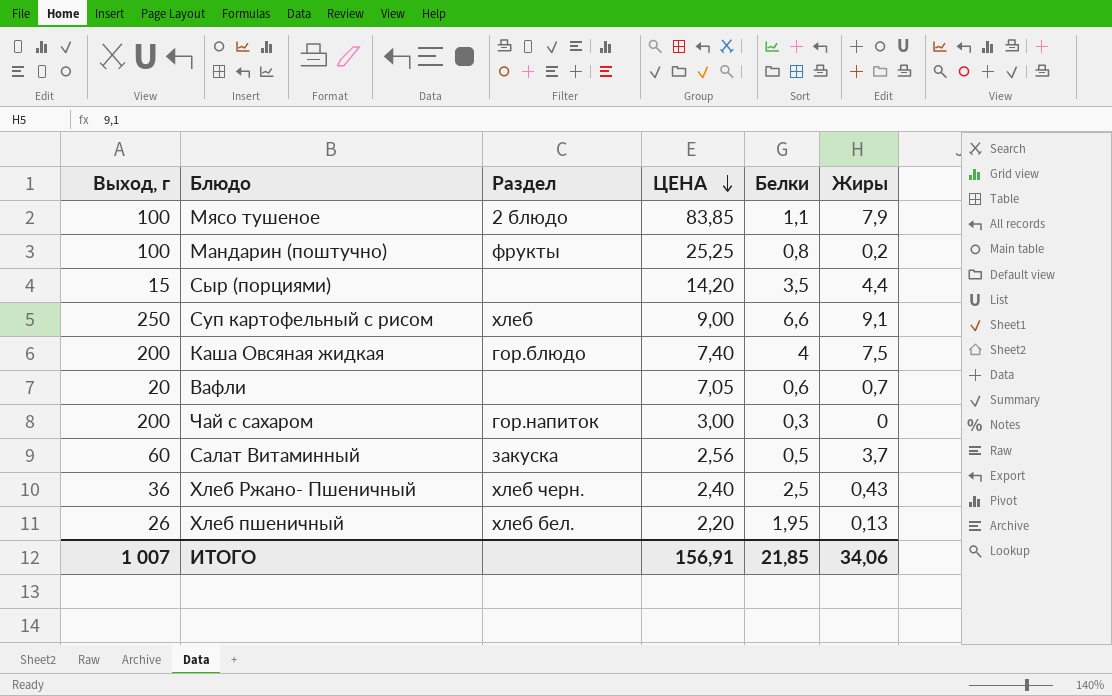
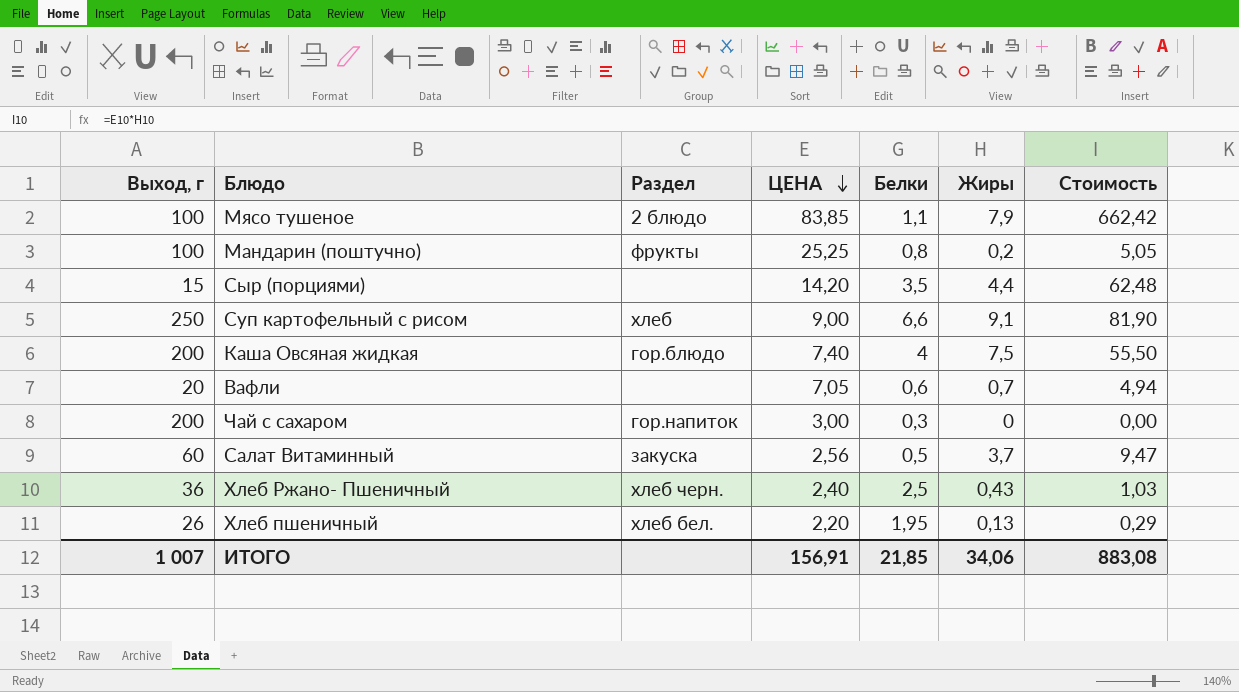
column Стоимость | formula: none -> [ЦЕНА] * [Жиры]

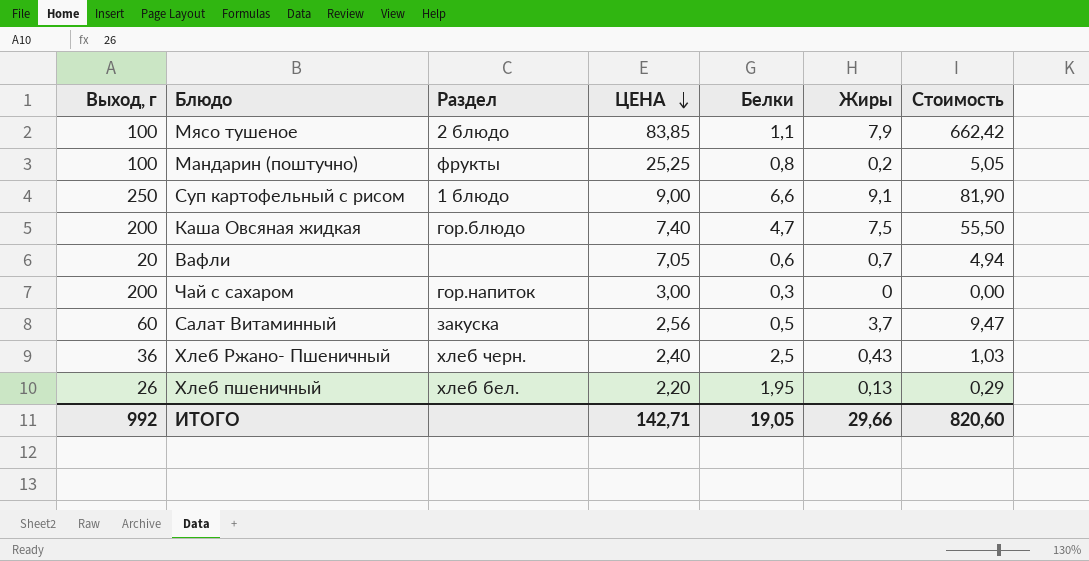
row Сыр (порциями): 15 | none | 14,20 | 3,5 | 4,4 | 62,48 -> none
Суп картофельный с рисом | Раздел: хлеб -> 1 блюдо
Каша Овсяная жидкая | Белки: 4 -> 4,7
ИТОГО | Выход, г: 1 007 -> 992
ИТОГО | ЦЕНА: 156,91 -> 142,71
ИТОГО | Белки: 21,85 -> 19,05
ИТОГО | Жиры: 34,06 -> 29,66
ИТОГО | Стоимость: 883,08 -> 820,60

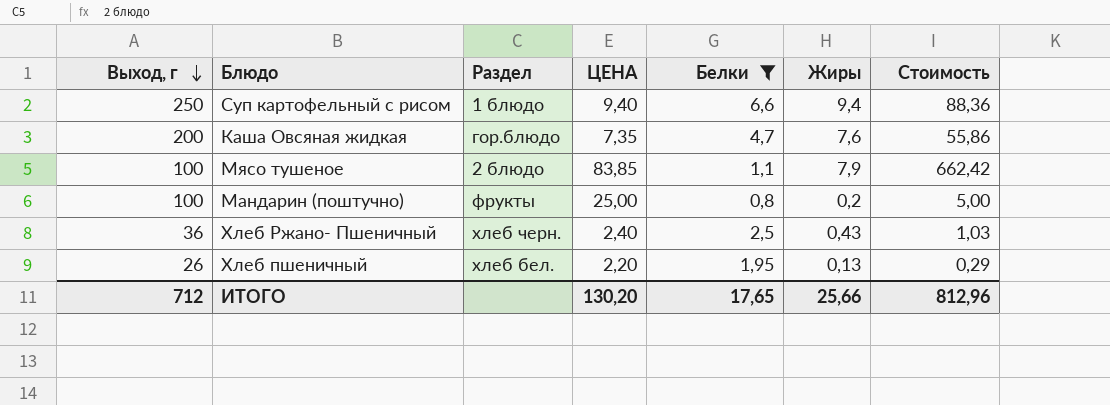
filter: none -> Белки >= 0,8
row order: ЦЕНА descending -> Выход, г descending
Суп картофельный с рисом | ЦЕНА: 9,00 -> 9,40
Суп картофельный с рисом | Жиры: 9,1 -> 9,4
Суп картофельный с рисом | Стоимость: 81,90 -> 88,36
Каша Овсяная жидкая | ЦЕНА: 7,40 -> 7,35
Каша Овсяная жидкая | Жиры: 7,5 -> 7,6
Каша Овсяная жидкая | Стоимость: 55,50 -> 55,86
Мандарин (поштучно) | ЦЕНА: 25,25 -> 25,00
Мандарин (поштучно) | Стоимость: 5,05 -> 5,00
ИТОГО | Выход, г: 992 -> 712
ИТОГО | ЦЕНА: 142,71 -> 130,20
ИТОГО | Белки: 19,05 -> 17,65
ИТОГО | Жиры: 29,66 -> 25,66
ИТОГО | Стоимость: 820,60 -> 812,96

